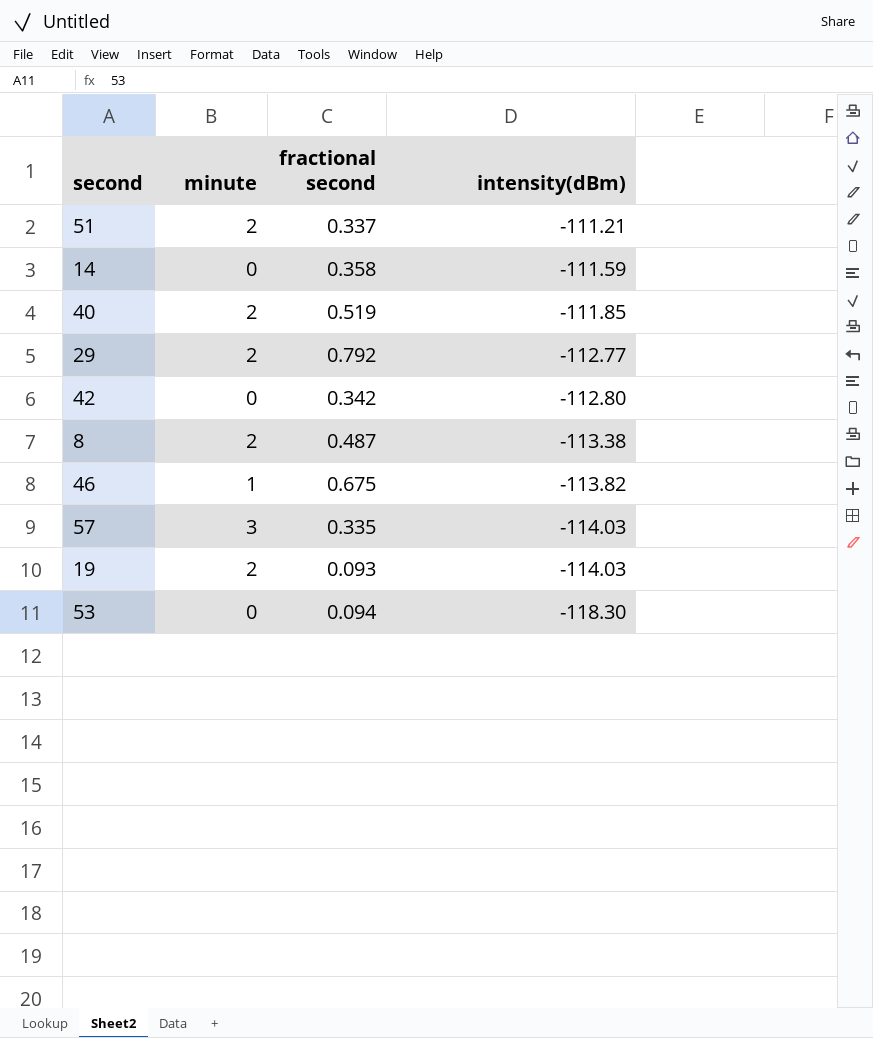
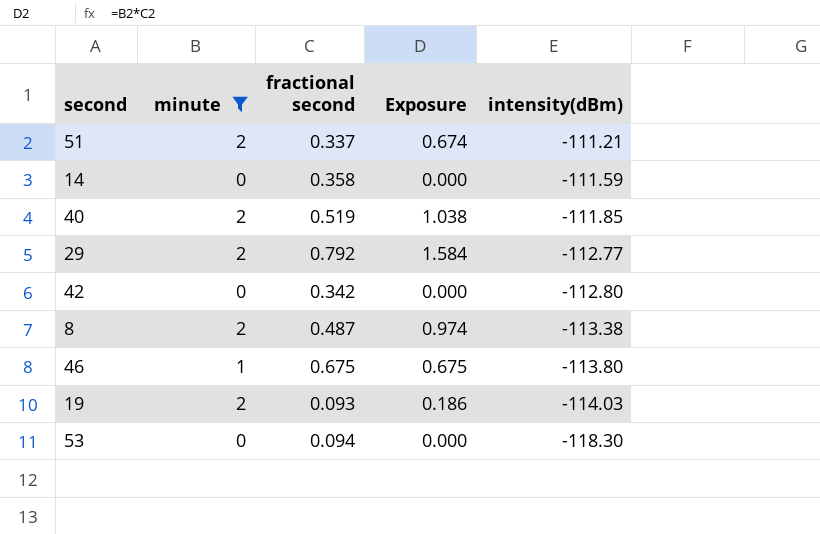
filter: none -> minute != 3
column Exposure | formula: none -> [minute] * [fractional second]
46 | intensity(dBm): -113.82 -> -113.80

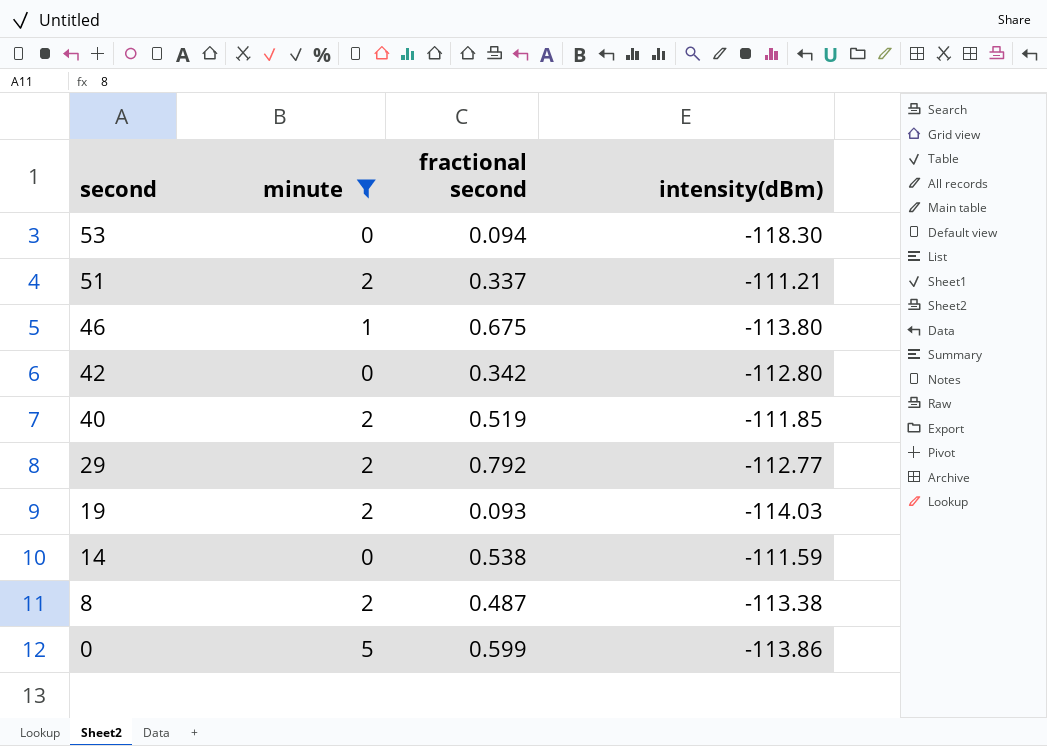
row order: intensity(dBm) descending -> second descending
column Exposure | formula: [minute] * [fractional second] -> none
14 | fractional second: 0.358 -> 0.538
row 0: none -> 5 | 0.599 | -113.86

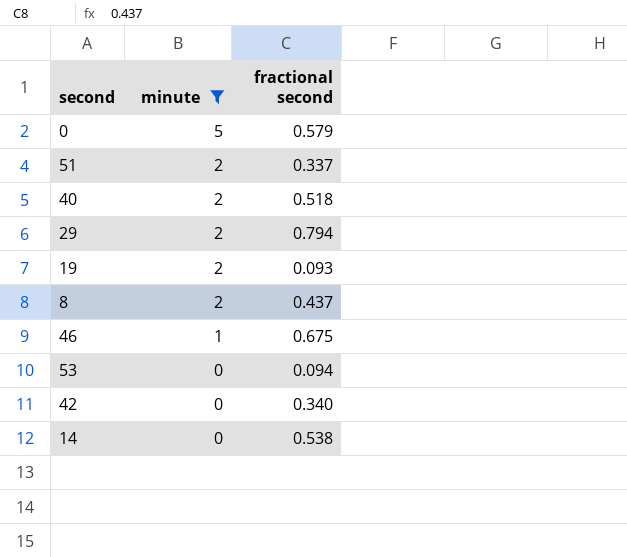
row order: second descending -> minute descending
column intensity(dBm) | position: 4 -> none
0 | fractional second: 0.599 -> 0.579
40 | fractional second: 0.519 -> 0.518
29 | fractional second: 0.792 -> 0.794
8 | fractional second: 0.487 -> 0.437
42 | fractional second: 0.342 -> 0.340

